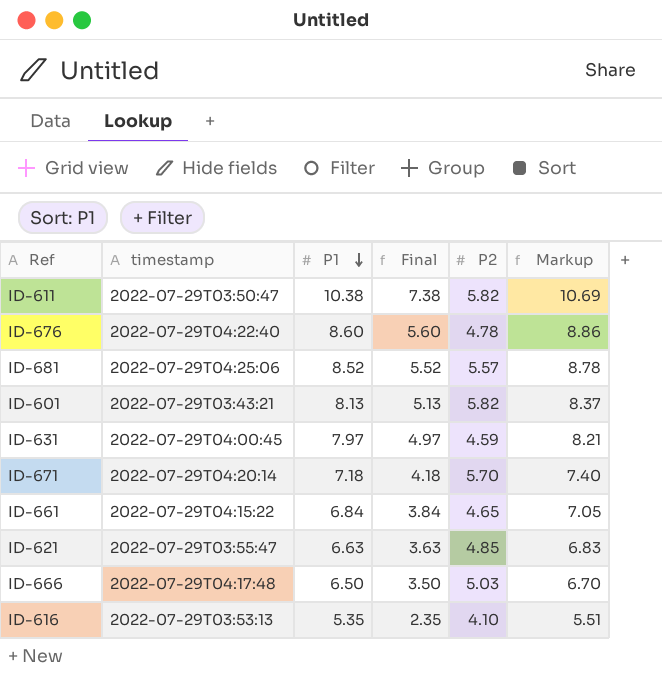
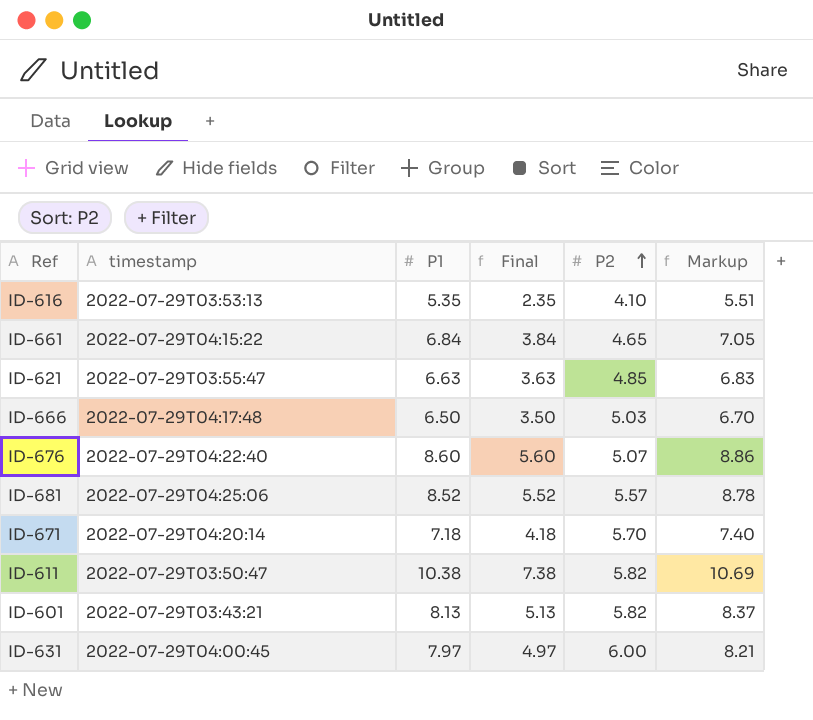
row order: P1 descending -> P2 ascending
ID-676 | P2: 4.78 -> 5.07
ID-631 | P2: 4.59 -> 6.00

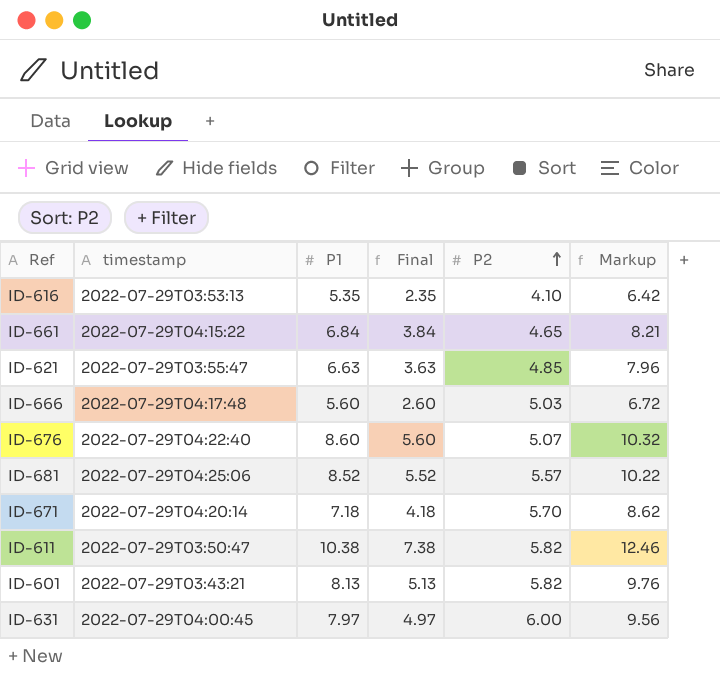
column Markup | formula: [P1] * 1.03 -> [P1] * 1.2
ID-666 | P1: 6.50 -> 5.60
ID-666 | Final: 3.50 -> 2.60

